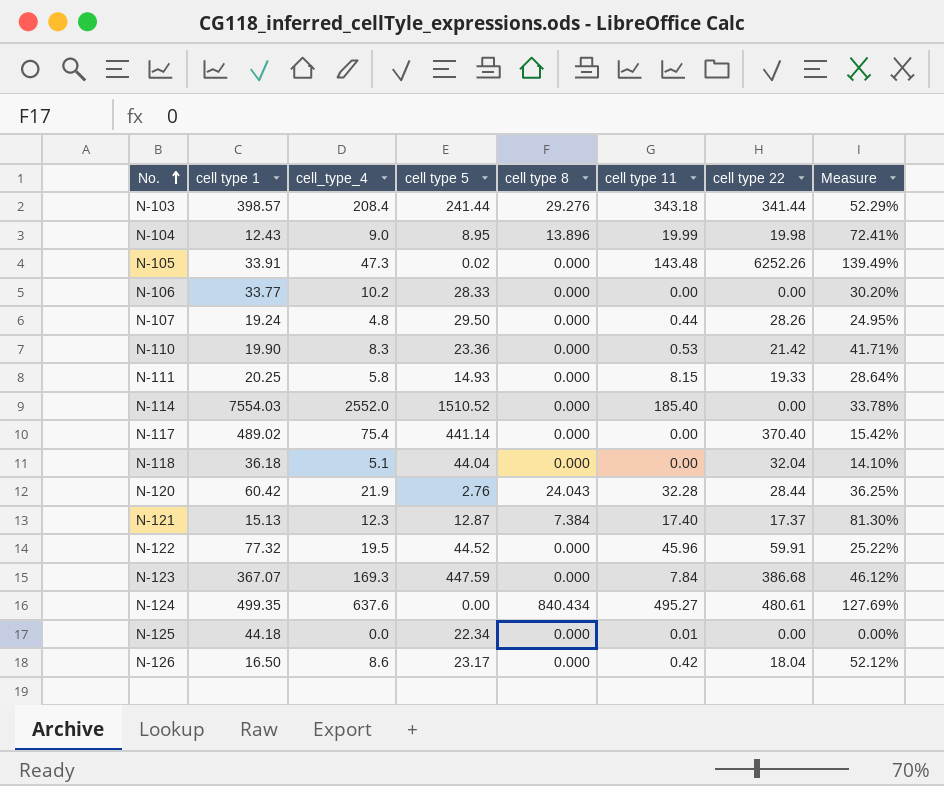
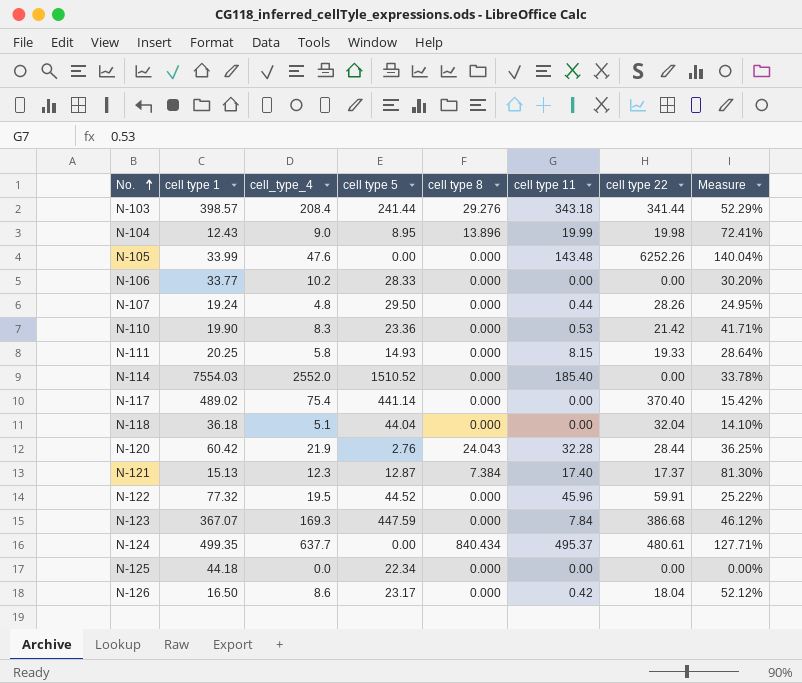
N-105 | cell type 1: 33.91 -> 33.99
N-105 | cell_type_4: 47.3 -> 47.6
N-105 | cell type 5: 0.02 -> 0.00
N-105 | Measure: 139.49% -> 140.04%
N-124 | cell_type_4: 637.6 -> 637.7
N-124 | cell type 11: 495.27 -> 495.37
N-124 | Measure: 127.69% -> 127.71%
N-125 | cell type 11: 0.01 -> 0.00

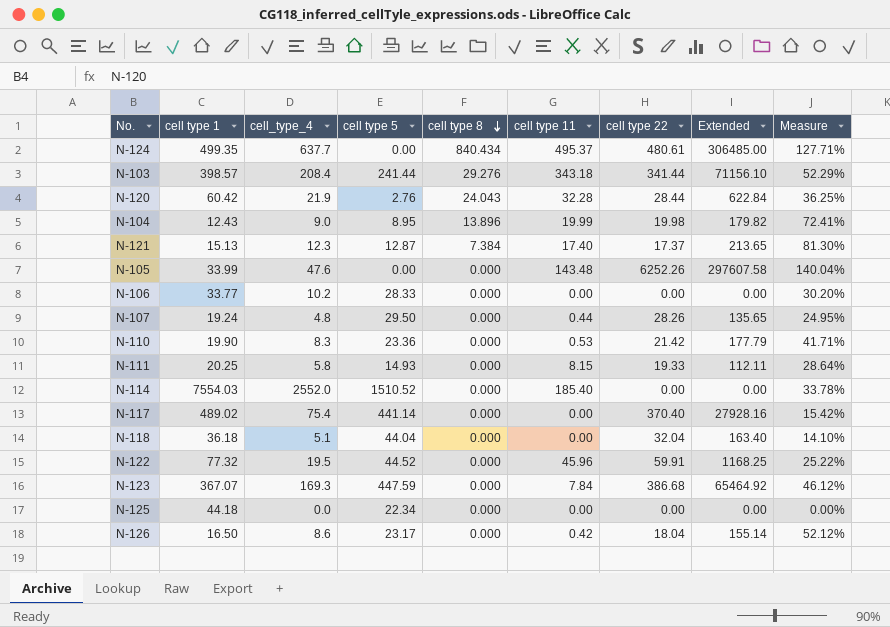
row order: No. ascending -> cell type 8 descending
column Extended | formula: none -> [cell_type_4] * [cell type 22]

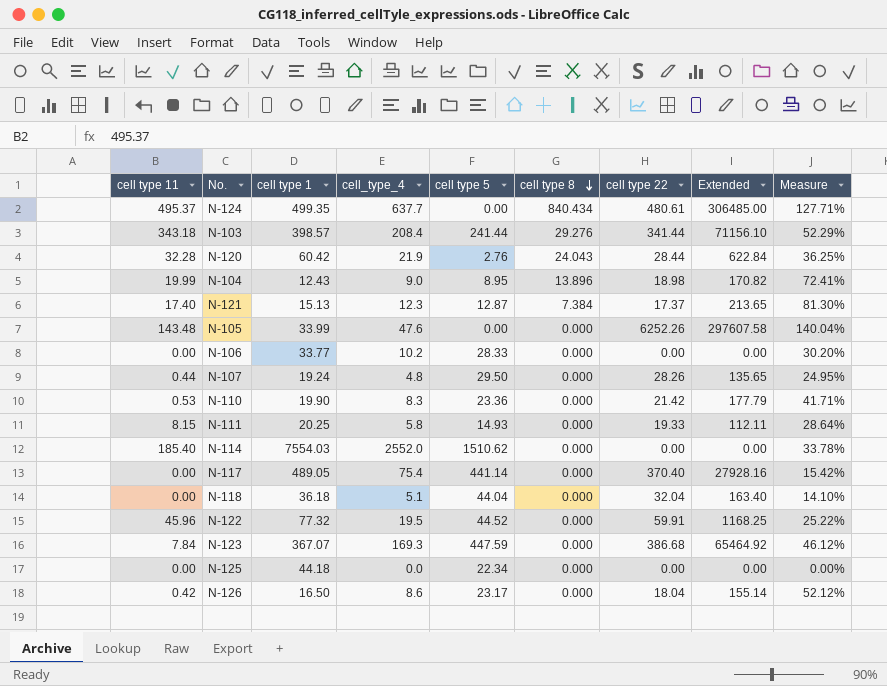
column cell type 11 | position: 6 -> 1
N-104 | cell type 22: 19.98 -> 18.98
N-104 | Extended: 179.82 -> 170.82
N-114 | cell type 5: 1510.52 -> 1510.62
N-117 | cell type 1: 489.02 -> 489.05

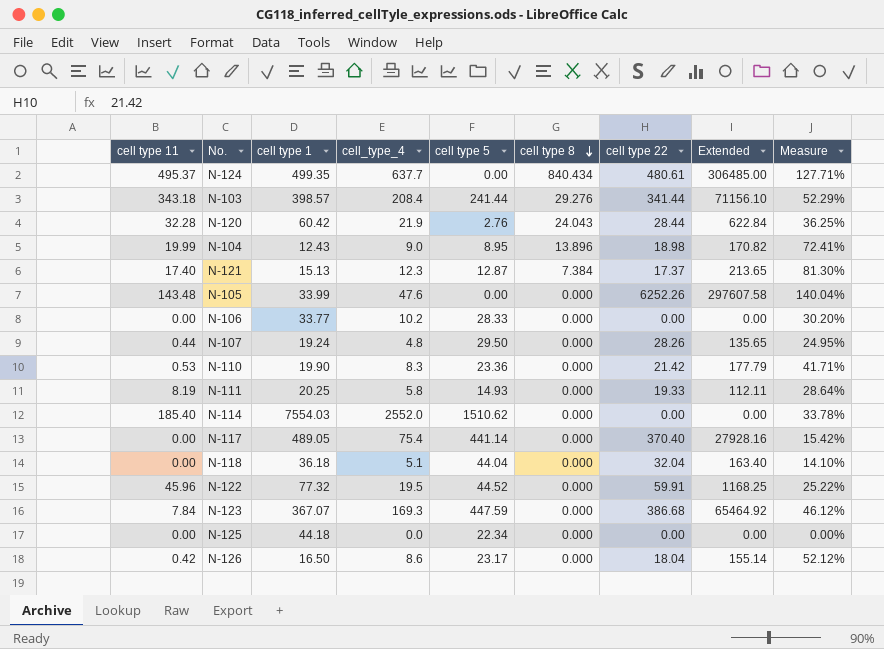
N-111 | cell type 11: 8.15 -> 8.19

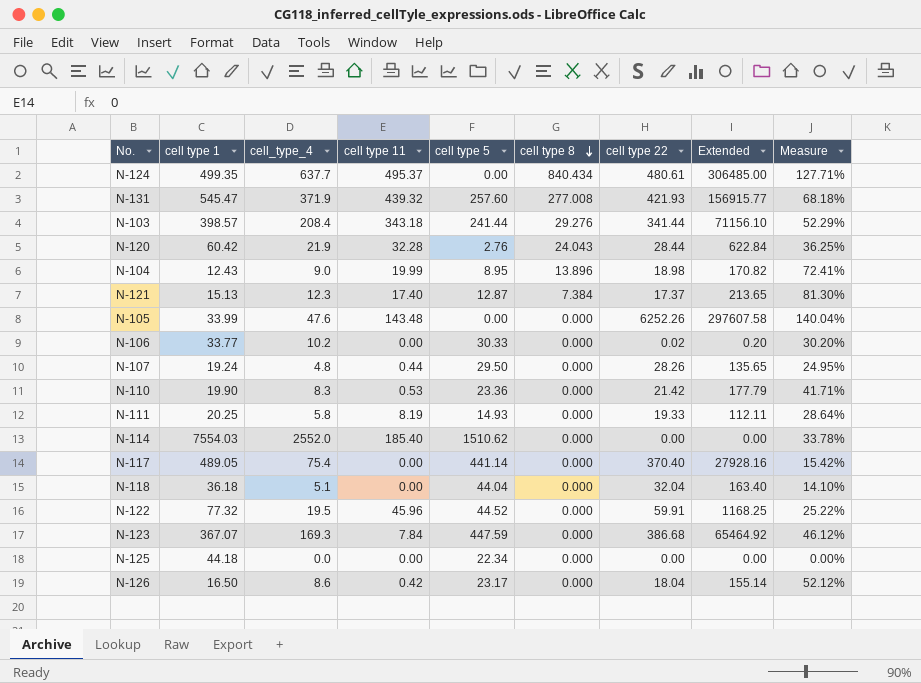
column cell type 11 | position: 1 -> 4
row N-131: none -> 545.47 | 371.9 | 439.32 | 257.60 | 277.008 | 421.93 | 156915.77 | 68.18%
N-106 | cell type 5: 28.33 -> 30.33
N-106 | cell type 22: 0.00 -> 0.02
N-106 | Extended: 0.00 -> 0.20

